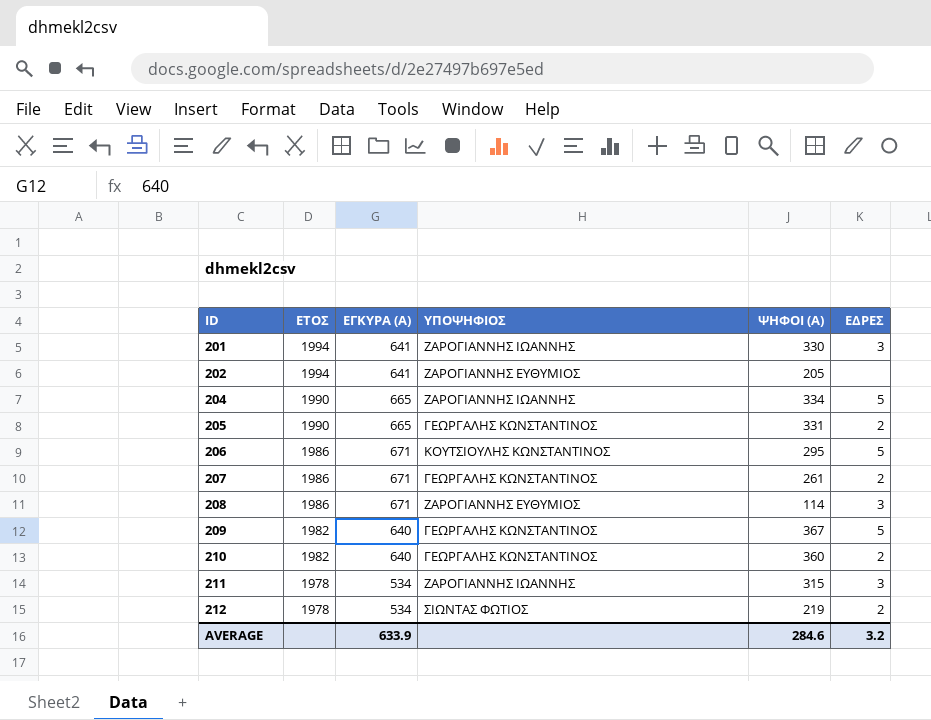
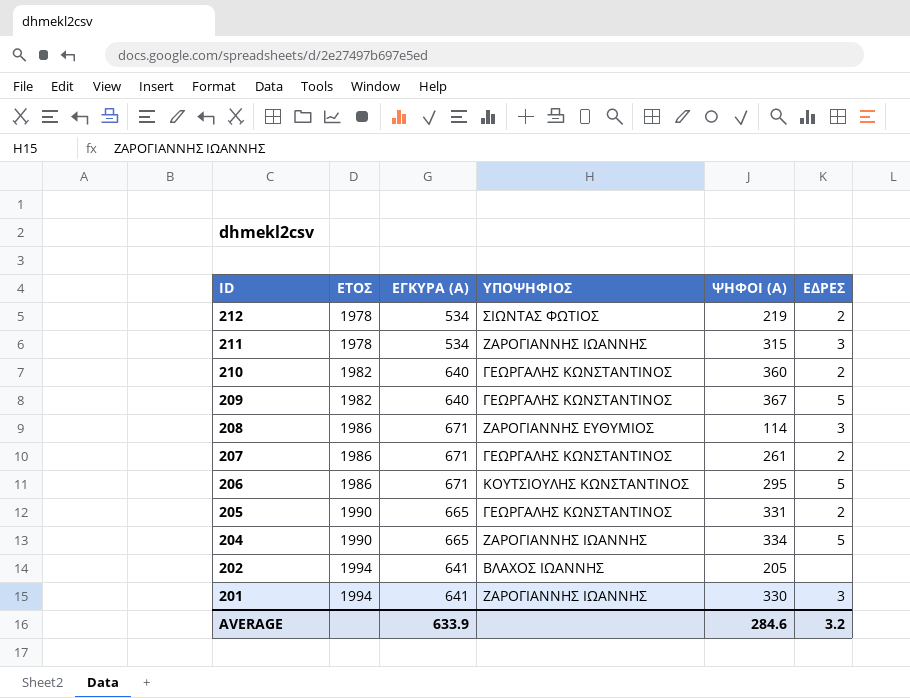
row order: ID ascending -> ID descending
202 | ΥΠΟΨΗΦΙΟΣ: ΖΑΡΟΓΙΑΝΝΗΣ ΕΥΘΥΜΙΟΣ -> ΒΛΑΧΟΣ ΙΩΑΝΝΗΣ

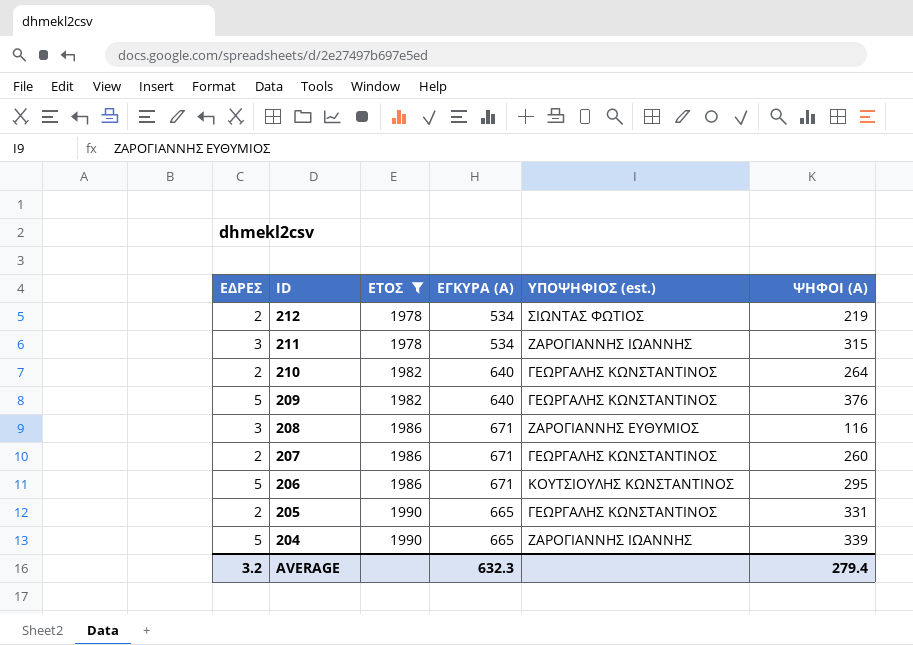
filter: none -> ΕΤΟΣ != 1994
column ΕΔΡΕΣ | position: 6 -> 1
column name: ΥΠΟΨΗΦΙΟΣ -> ΥΠΟΨΗΦΙΟΣ (est.)
210 | ΨΗΦΟΙ (Α): 360 -> 264
209 | ΨΗΦΟΙ (Α): 367 -> 376
208 | ΨΗΦΟΙ (Α): 114 -> 116
207 | ΨΗΦΟΙ (Α): 261 -> 260
204 | ΨΗΦΟΙ (Α): 334 -> 339
AVERAGE | ΕΓΚΥΡΑ (Α): 633.9 -> 632.3
AVERAGE | ΨΗΦΟΙ (Α): 284.6 -> 279.4

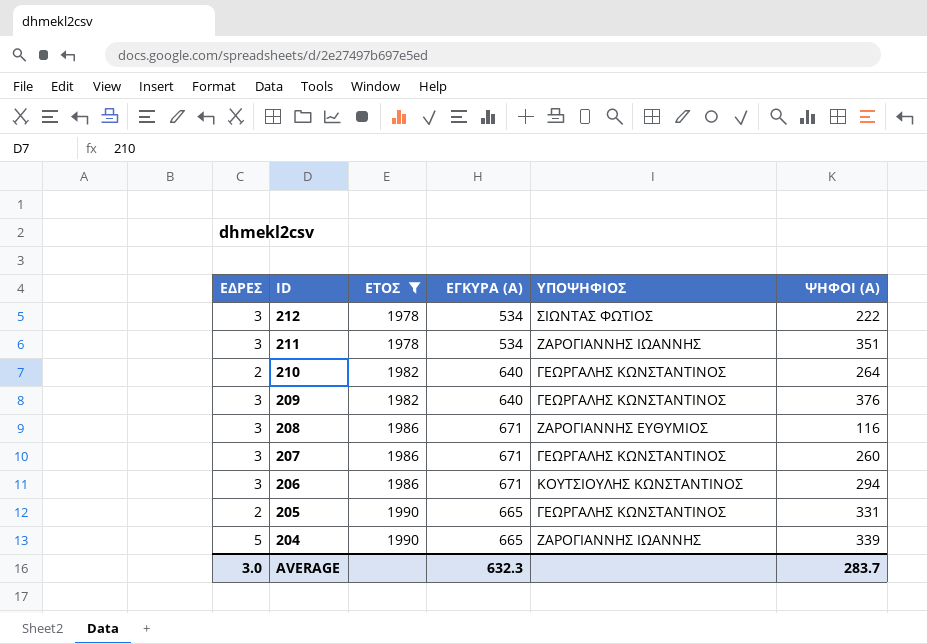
column name: ΥΠΟΨΗΦΙΟΣ (est.) -> ΥΠΟΨΗΦΙΟΣ
212 | ΕΔΡΕΣ: 2 -> 3
212 | ΨΗΦΟΙ (Α): 219 -> 222
211 | ΨΗΦΟΙ (Α): 315 -> 351
209 | ΕΔΡΕΣ: 5 -> 3
207 | ΕΔΡΕΣ: 2 -> 3
206 | ΕΔΡΕΣ: 5 -> 3
206 | ΨΗΦΟΙ (Α): 295 -> 294
AVERAGE | ΕΔΡΕΣ: 3.2 -> 3.0
AVERAGE | ΨΗΦΟΙ (Α): 279.4 -> 283.7

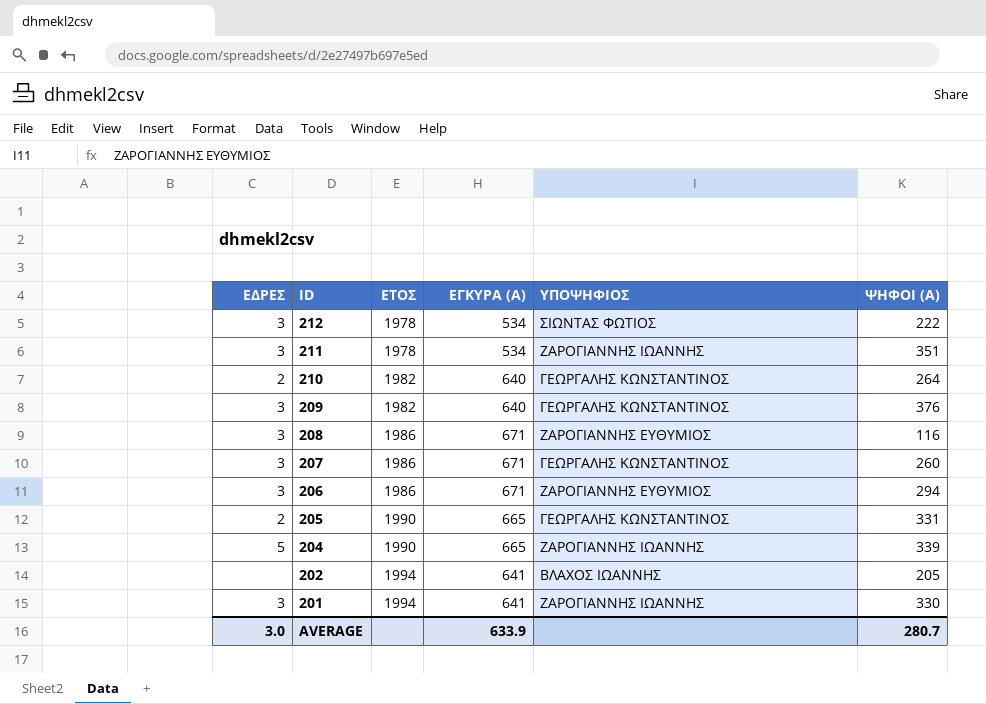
filter: ΕΤΟΣ != 1994 -> none
206 | ΥΠΟΨΗΦΙΟΣ: ΚΟΥΤΣΙΟΥΛΗΣ ΚΩΝΣΤΑΝΤΙΝΟΣ -> ΖΑΡΟΓΙΑΝΝΗΣ ΕΥΘΥΜΙΟΣ
AVERAGE | ΕΓΚΥΡΑ (Α): 632.3 -> 633.9
AVERAGE | ΨΗΦΟΙ (Α): 283.7 -> 280.7

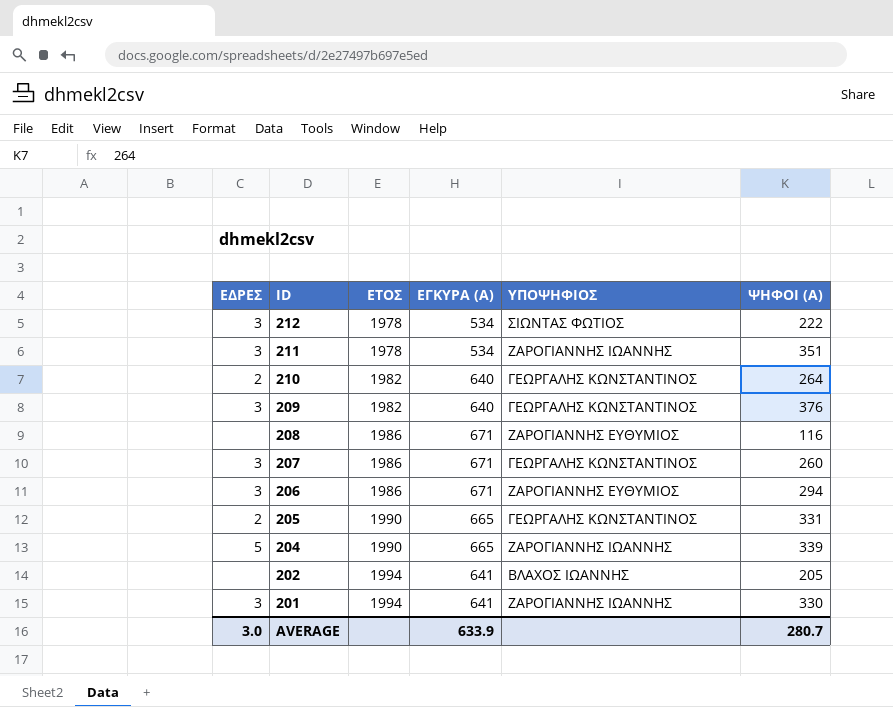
208 | ΕΔΡΕΣ: 3 -> none

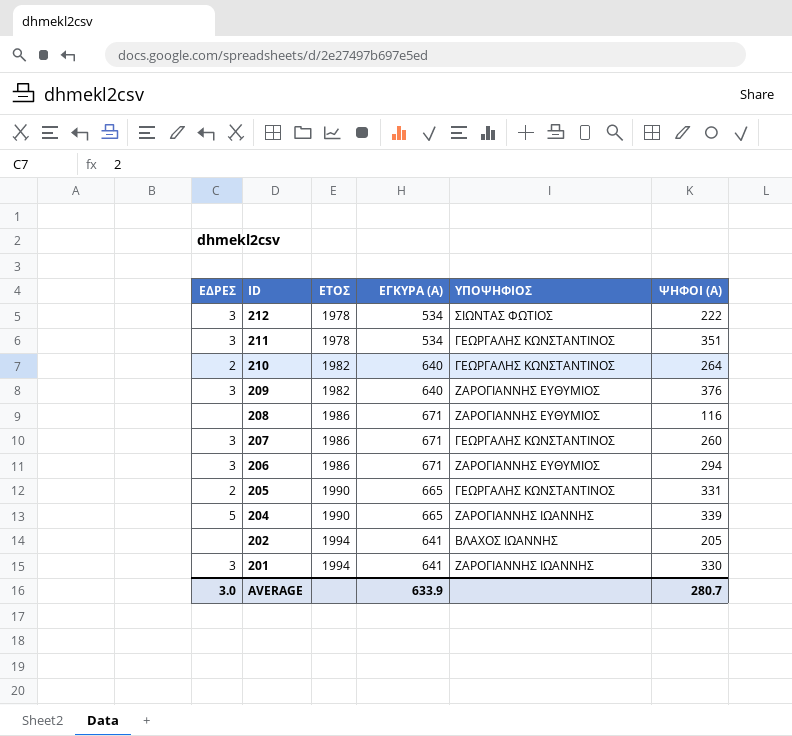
211 | ΥΠΟΨΗΦΙΟΣ: ΖΑΡΟΓΙΑΝΝΗΣ ΙΩΑΝΝΗΣ -> ΓΕΩΡΓΑΛΗΣ ΚΩΝΣΤΑΝΤΙΝΟΣ
209 | ΥΠΟΨΗΦΙΟΣ: ΓΕΩΡΓΑΛΗΣ ΚΩΝΣΤΑΝΤΙΝΟΣ -> ΖΑΡΟΓΙΑΝΝΗΣ ΕΥΘΥΜΙΟΣ

